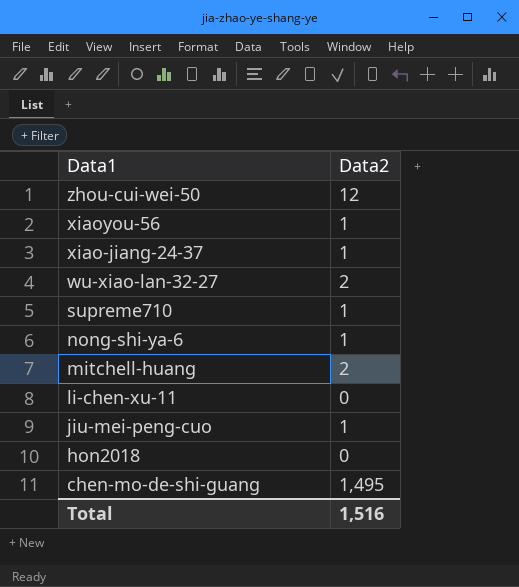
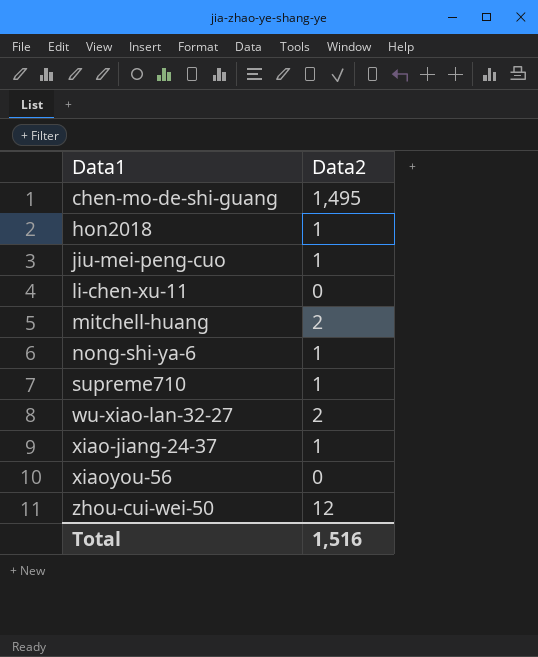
row order: Data1 descending -> Data1 ascending
hon2018 | Data2: 0 -> 1
xiaoyou-56 | Data2: 1 -> 0

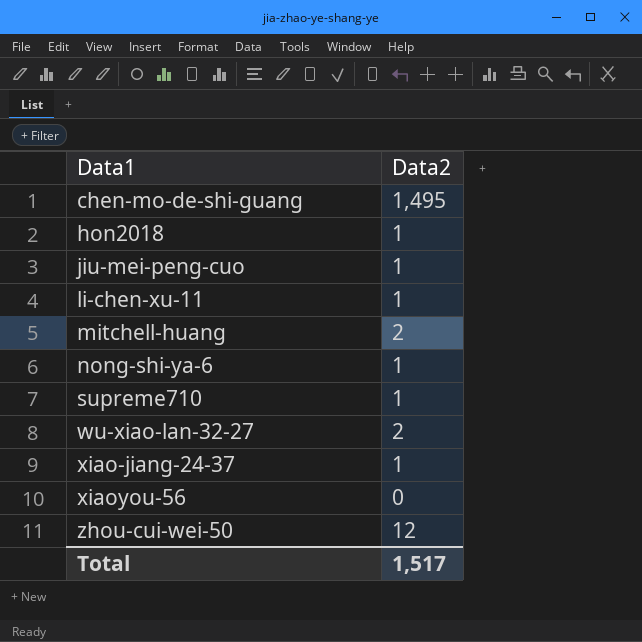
li-chen-xu-11 | Data2: 0 -> 1
Total | Data2: 1,516 -> 1,517

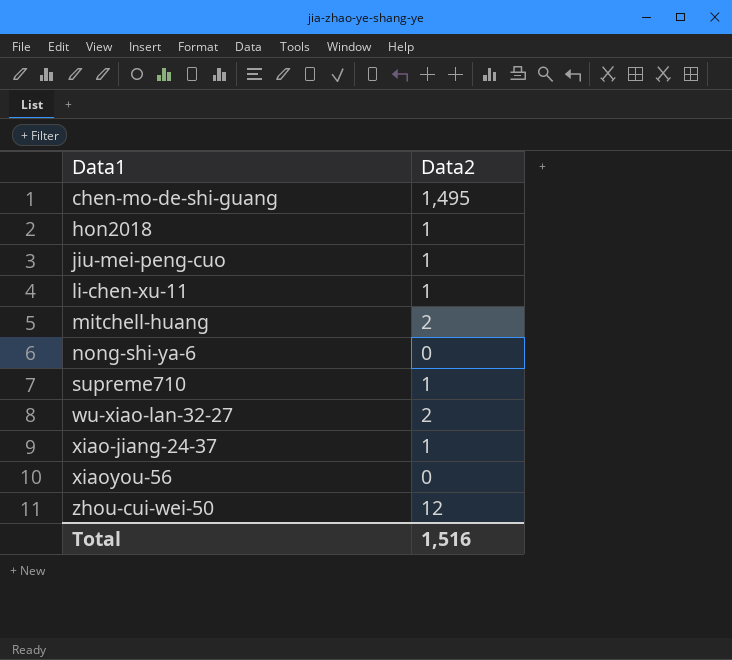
nong-shi-ya-6 | Data2: 1 -> 0
Total | Data2: 1,517 -> 1,516

